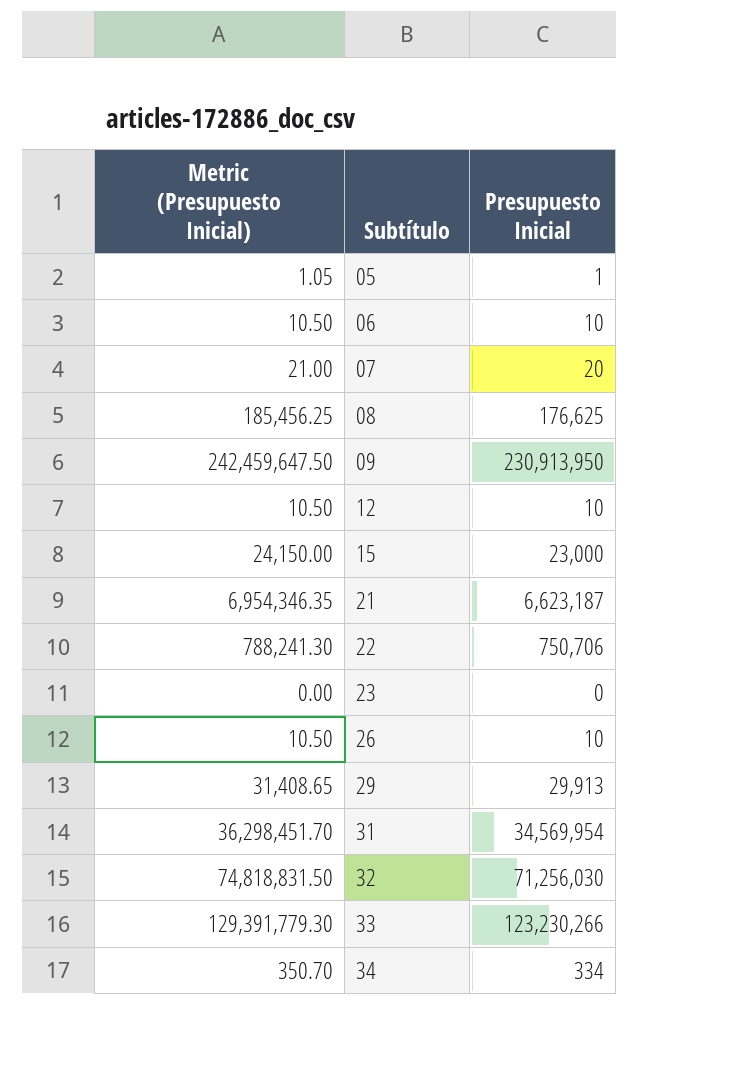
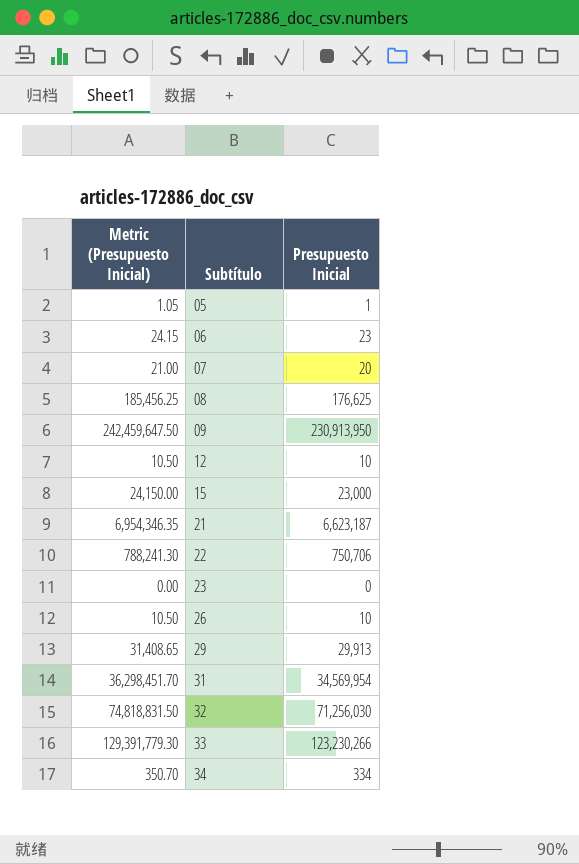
06 | Metric (Presupuesto Inicial): 10.50 -> 24.15
06 | Presupuesto Inicial: 10 -> 23

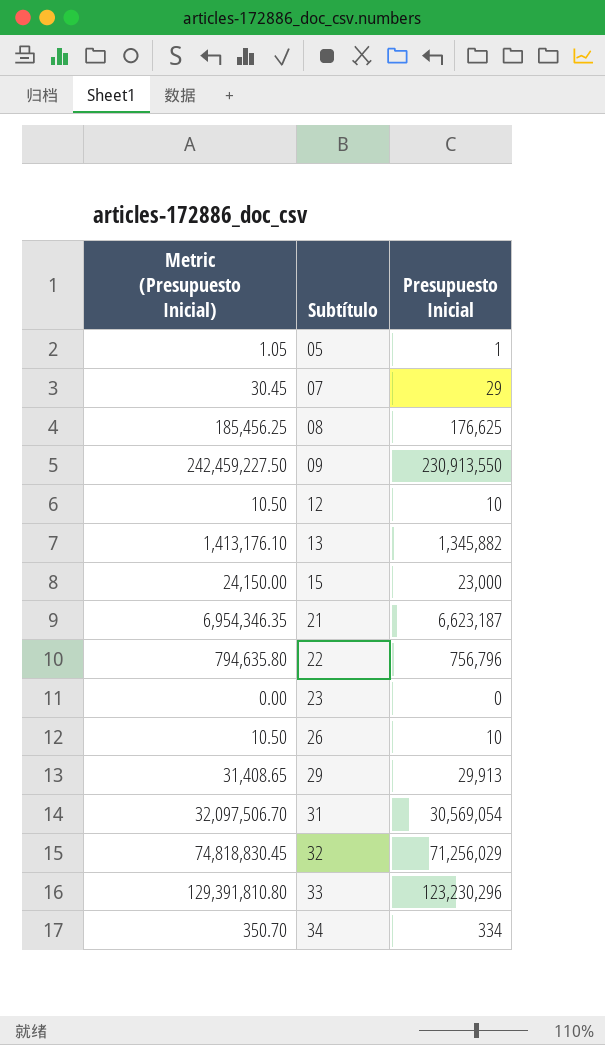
row 06: 24.15 | 23 -> none
07 | Metric (Presupuesto Inicial): 21.00 -> 30.45
07 | Presupuesto Inicial: 20 -> 29
09 | Metric (Presupuesto Inicial): 242,459,647.50 -> 242,459,227.50
09 | Presupuesto Inicial: 230,913,950 -> 230,913,550
row 13: none -> 1,413,176.10 | 1,345,882
22 | Metric (Presupuesto Inicial): 788,241.30 -> 794,635.80
22 | Presupuesto Inicial: 750,706 -> 756,796
31 | Metric (Presupuesto Inicial): 36,298,451.70 -> 32,097,506.70
31 | Presupuesto Inicial: 34,569,954 -> 30,569,054
32 | Metric (Presupuesto Inicial): 74,818,831.50 -> 74,818,830.45
32 | Presupuesto Inicial: 71,256,030 -> 71,256,029
33 | Metric (Presupuesto Inicial): 129,391,779.30 -> 129,391,810.80
33 | Presupuesto Inicial: 123,230,266 -> 123,230,296

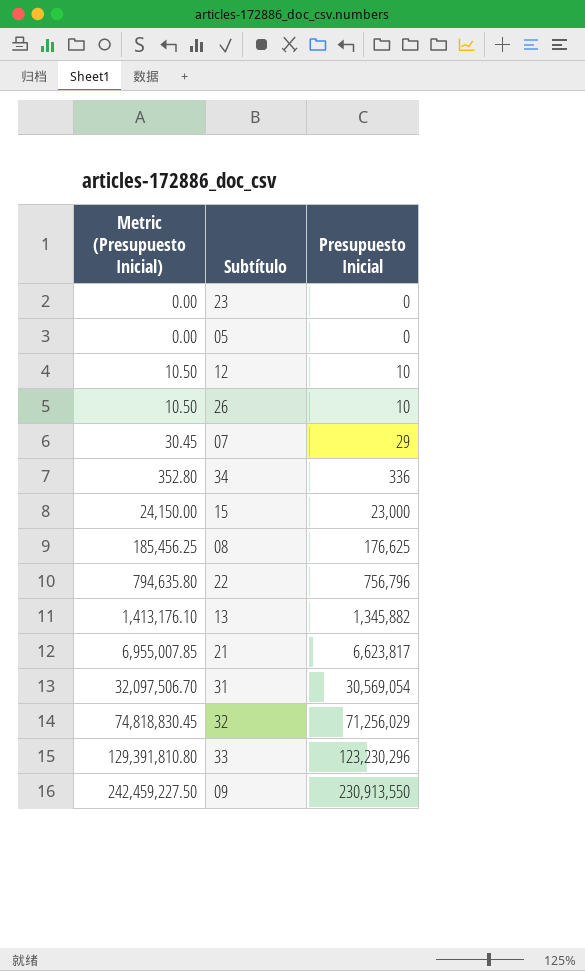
row order: Subtítulo ascending -> Metric (Presupuesto Inicial) ascending
row 29: 31,408.65 | 29,913 -> none
05 | Metric (Presupuesto Inicial): 1.05 -> 0.00
05 | Presupuesto Inicial: 1 -> 0
34 | Metric (Presupuesto Inicial): 350.70 -> 352.80
34 | Presupuesto Inicial: 334 -> 336
21 | Metric (Presupuesto Inicial): 6,954,346.35 -> 6,955,007.85
21 | Presupuesto Inicial: 6,623,187 -> 6,623,817

